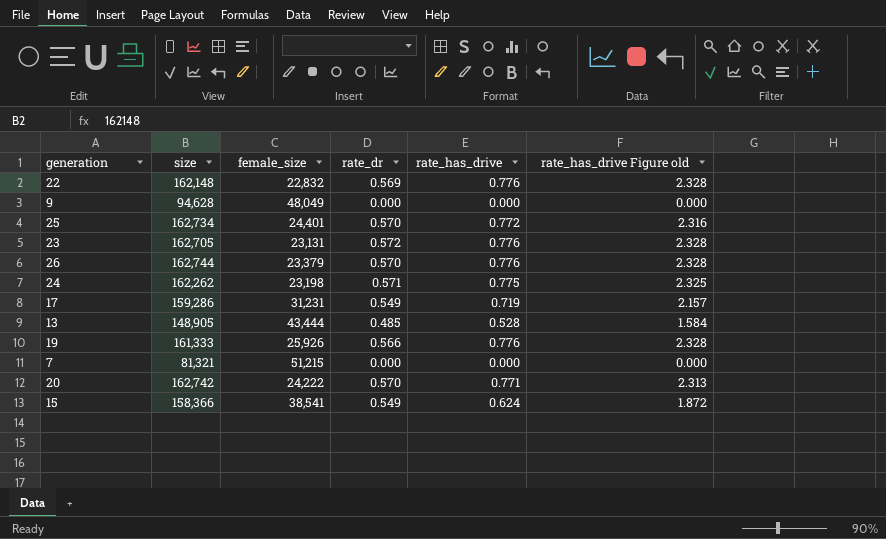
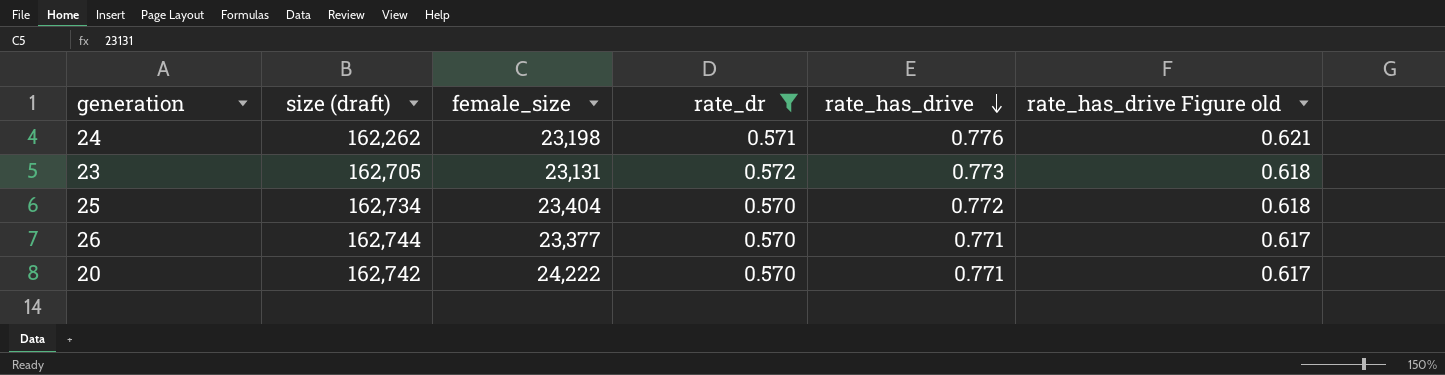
filter: none -> rate_dr >= 0.570
row order: none -> rate_has_drive descending
column name: size -> size (draft)
column rate_has_drive Figure old | formula: [rate_has_drive] * 3 -> [rate_has_drive] * 0.8
24 | rate_has_drive: 0.775 -> 0.776
23 | rate_has_drive: 0.776 -> 0.773
25 | female_size: 24,401 -> 23,404
26 | female_size: 23,379 -> 23,377
26 | rate_has_drive: 0.776 -> 0.771

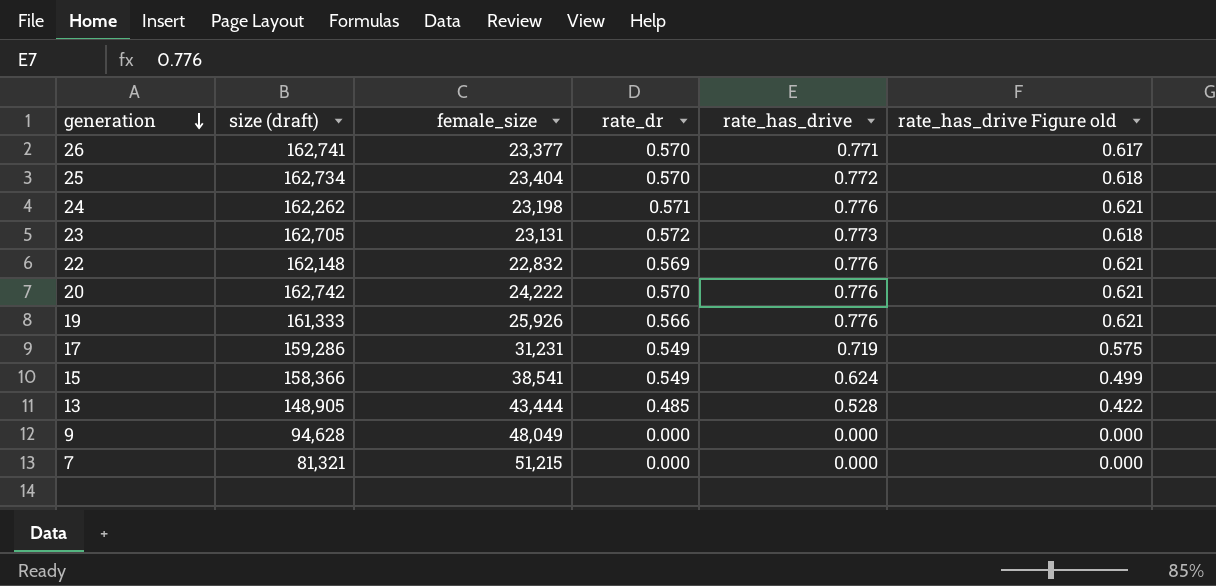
filter: rate_dr >= 0.570 -> none
row order: rate_has_drive descending -> generation descending
26 | size (draft): 162,744 -> 162,741
20 | rate_has_drive: 0.771 -> 0.776
20 | rate_has_drive Figure old: 0.617 -> 0.621

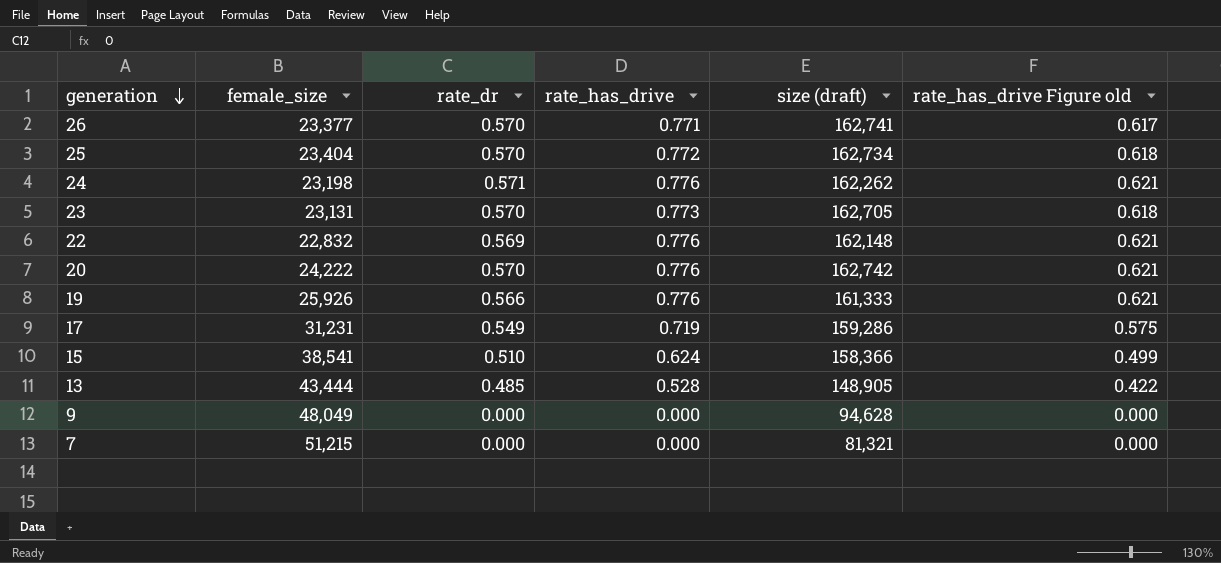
column size (draft) | position: 2 -> 5
23 | rate_dr: 0.572 -> 0.570
15 | rate_dr: 0.549 -> 0.510

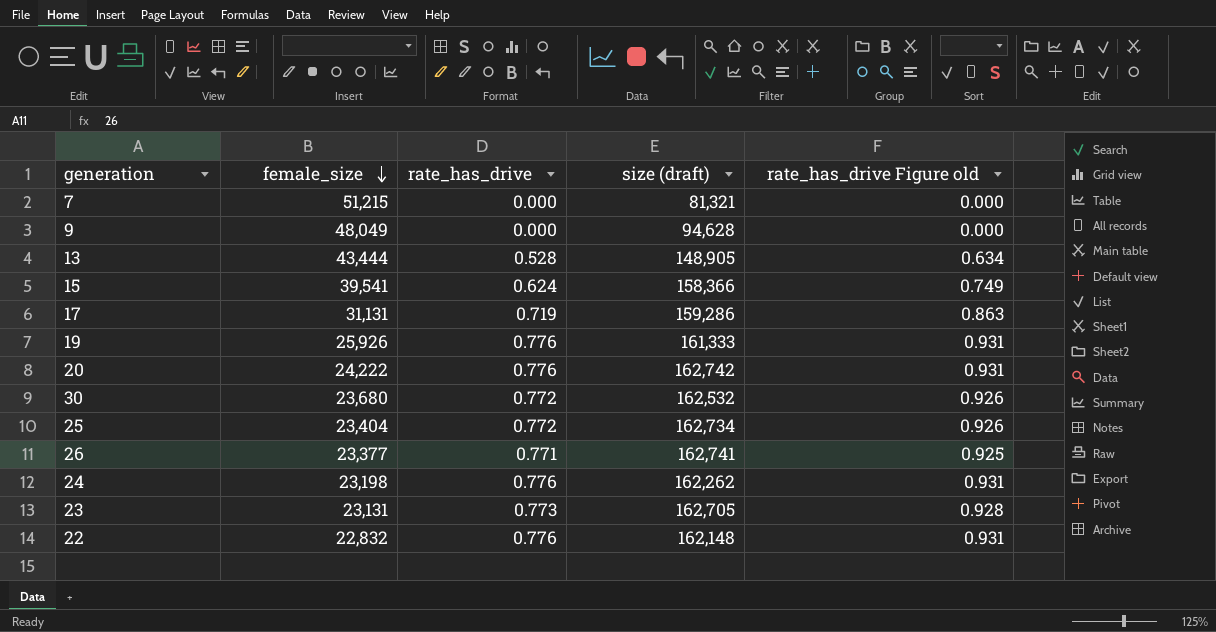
row order: generation descending -> female_size descending
column rate_dr | position: 3 -> none
column rate_has_drive Figure old | formula: [rate_has_drive] * 0.8 -> [rate_has_drive] * 1.2
15 | female_size: 38,541 -> 39,541
17 | female_size: 31,231 -> 31,131
row 30: none -> 23,680 | 0.772 | 162,532 | 0.926

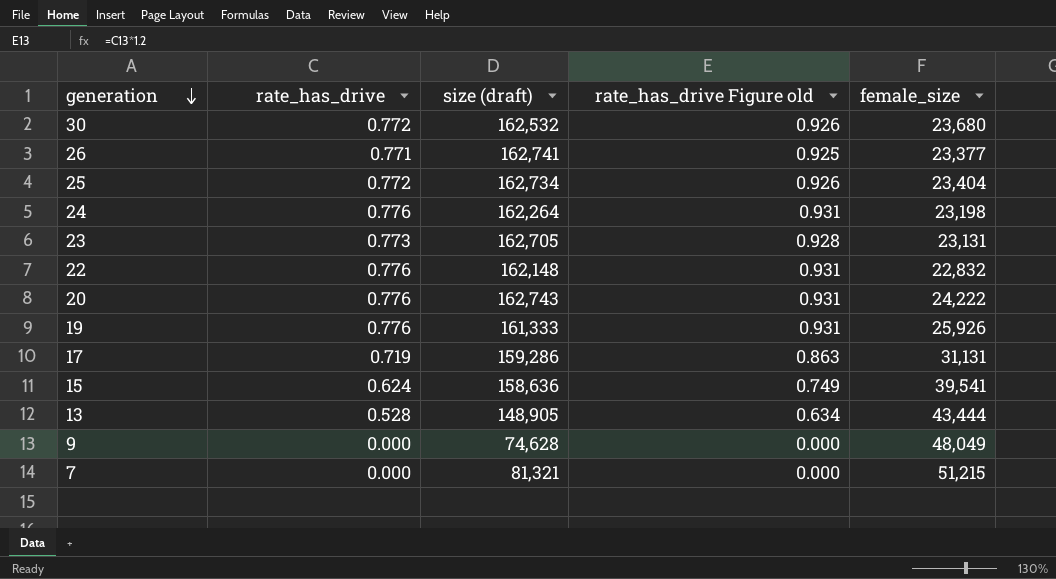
row order: female_size descending -> generation descending
column female_size | position: 2 -> 5
24 | size (draft): 162,262 -> 162,264
20 | size (draft): 162,742 -> 162,743
15 | size (draft): 158,366 -> 158,636
9 | size (draft): 94,628 -> 74,628

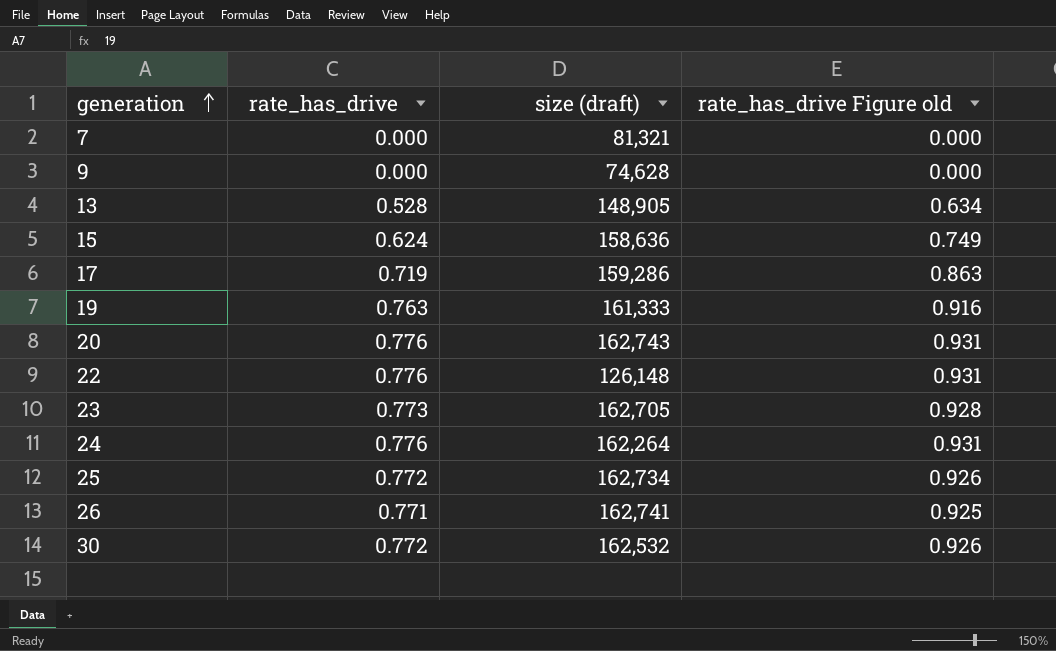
row order: generation descending -> generation ascending
column female_size | position: 5 -> none
19 | rate_has_drive: 0.776 -> 0.763
19 | rate_has_drive Figure old: 0.931 -> 0.916
22 | size (draft): 162,148 -> 126,148

